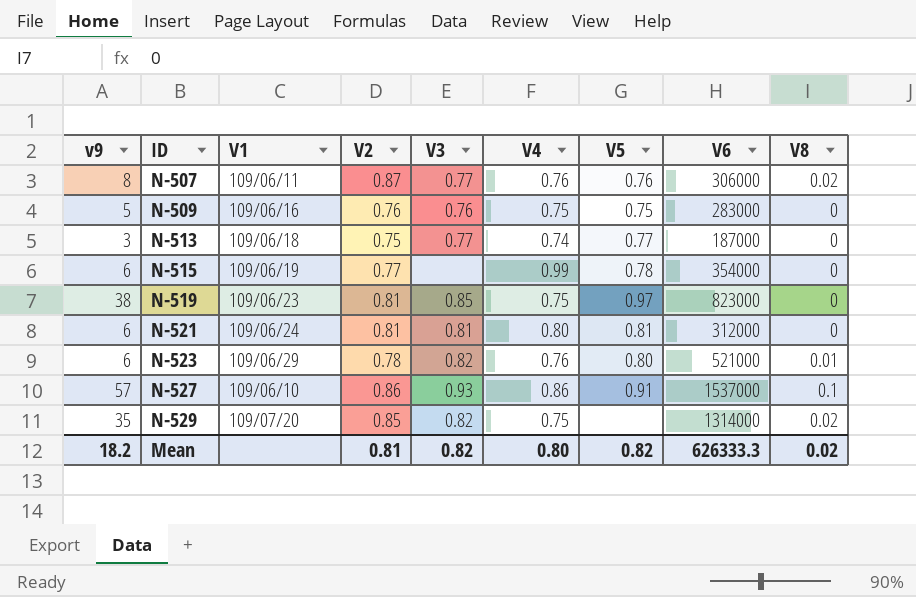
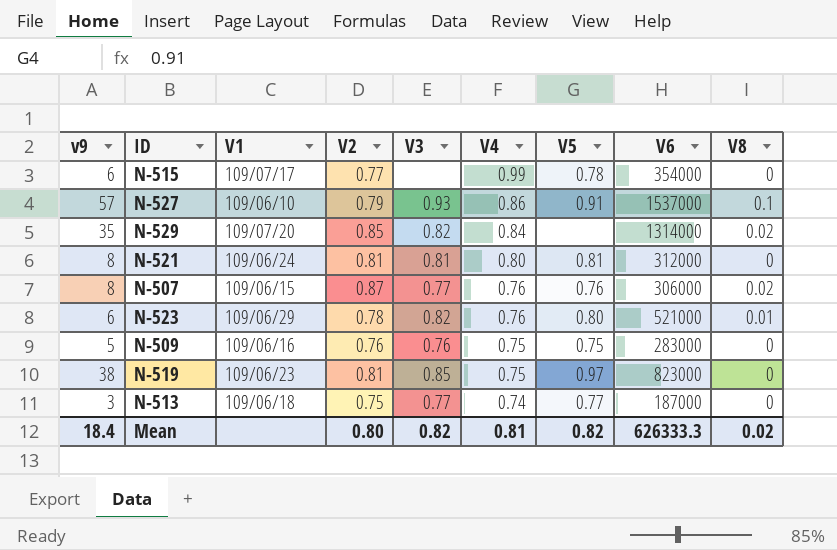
row order: ID ascending -> V4 descending
N-515 | V1: 109/06/19 -> 109/07/17
N-527 | V2: 0.86 -> 0.79
N-529 | V4: 0.75 -> 0.84
N-521 | v9: 6 -> 8
N-507 | V1: 109/06/11 -> 109/06/15
Mean | v9: 18.2 -> 18.4
Mean | V2: 0.81 -> 0.80
Mean | V4: 0.80 -> 0.81

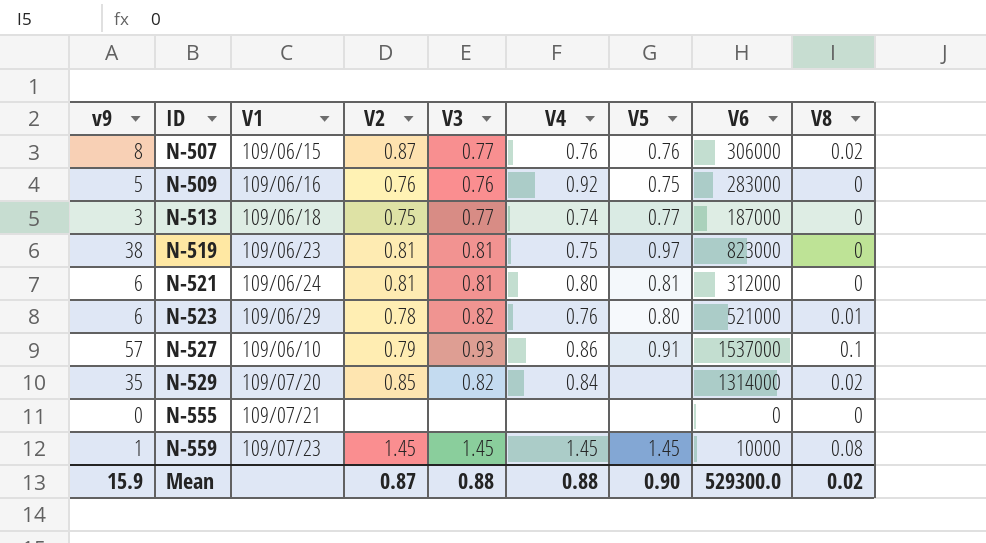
row order: V4 descending -> ID ascending
row N-515: 6 | 109/07/17 | 0.77 | none | 0.99 | 0.78 | 354000 | 0 -> none
N-509 | V4: 0.75 -> 0.92
N-519 | V3: 0.85 -> 0.81
N-521 | v9: 8 -> 6
row N-555: none -> 0 | 109/07/21 | none | none | none | none | 0 | 0
row N-559: none -> 1 | 109/07/23 | 1.45 | 1.45 | 1.45 | 1.45 | 10000 | 0.08
Mean | v9: 18.4 -> 15.9
Mean | V2: 0.80 -> 0.87
Mean | V3: 0.82 -> 0.88
Mean | V4: 0.81 -> 0.88
Mean | V5: 0.82 -> 0.90
Mean | V6: 626333.3 -> 529300.0

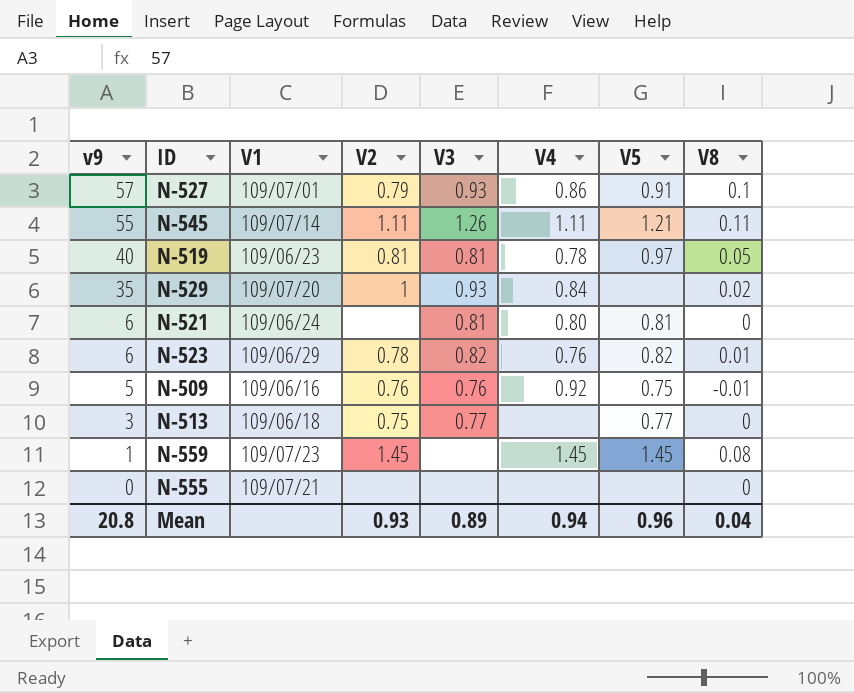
row order: ID ascending -> v9 descending
column V6 | position: 8 -> none
row N-507: 8 | 109/06/15 | 0.87 | 0.77 | 0.76 | 0.76 | 306000 | 0.02 -> none
N-527 | V1: 109/06/10 -> 109/07/01
row N-545: none -> 55 | 109/07/14 | 1.11 | 1.26 | 1.11 | 1.21 | 0.11
N-519 | v9: 38 -> 40
N-519 | V4: 0.75 -> 0.78
N-519 | V8: 0 -> 0.05
N-529 | V2: 0.85 -> 1
N-529 | V3: 0.82 -> 0.93
N-521 | V2: 0.81 -> none
N-523 | V5: 0.80 -> 0.82
N-509 | V8: 0 -> -0.01
N-513 | V4: 0.74 -> none
N-559 | V3: 1.45 -> none
Mean | v9: 15.9 -> 20.8
Mean | V2: 0.87 -> 0.93
Mean | V3: 0.88 -> 0.89
Mean | V4: 0.88 -> 0.94
Mean | V5: 0.90 -> 0.96
Mean | V8: 0.02 -> 0.04

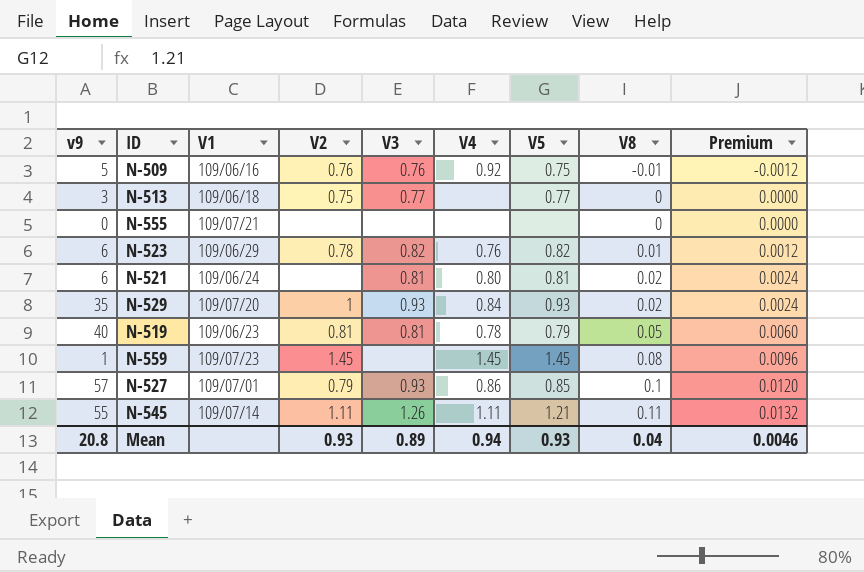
row order: v9 descending -> V8 ascending
column Premium | formula: none -> [V8] * 0.12
N-521 | V8: 0 -> 0.02
N-529 | V5: none -> 0.93
N-519 | V5: 0.97 -> 0.79
N-527 | V5: 0.91 -> 0.85
Mean | V5: 0.96 -> 0.93

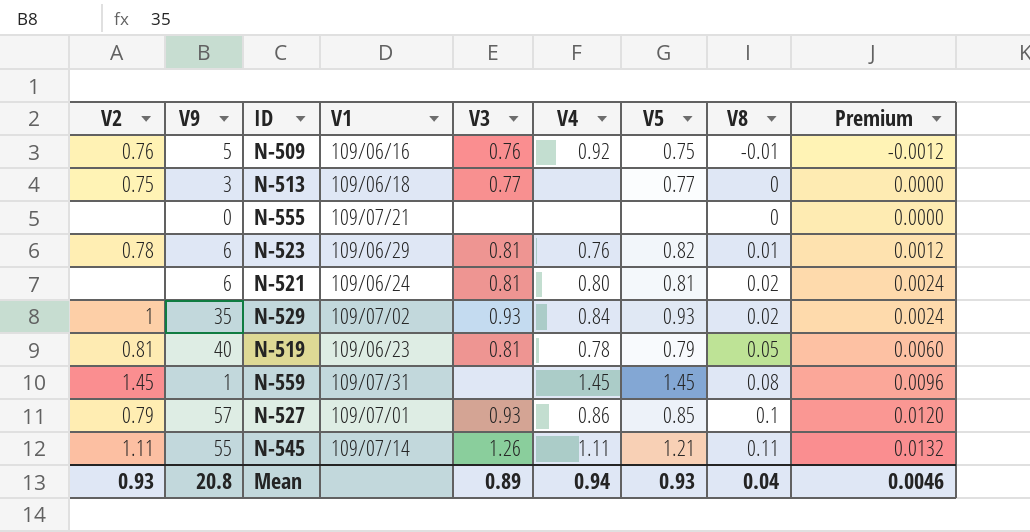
column V2 | position: 4 -> 1
column name: v9 -> V9
N-523 | V3: 0.82 -> 0.81
N-529 | V1: 109/07/20 -> 109/07/02
N-559 | V1: 109/07/23 -> 109/07/31

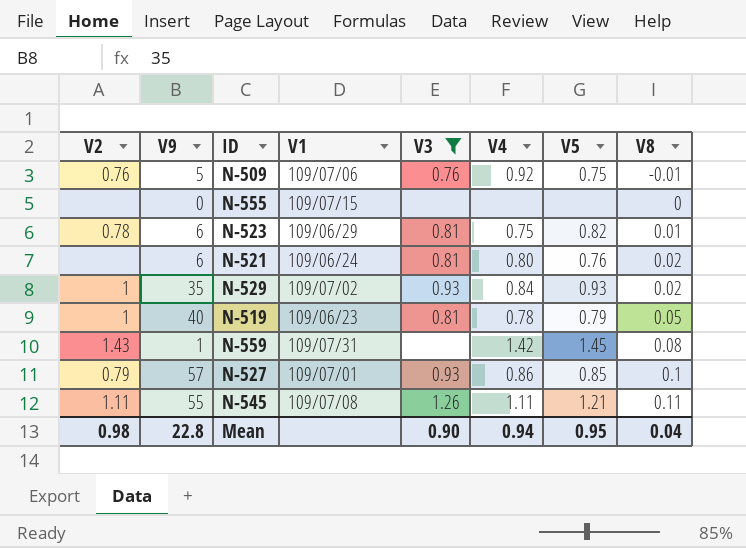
filter: none -> V3 != 0.77
column Premium | formula: [V8] * 0.12 -> none
N-509 | V1: 109/06/16 -> 109/07/06
N-555 | V1: 109/07/21 -> 109/07/15
N-523 | V4: 0.76 -> 0.75
N-521 | V5: 0.81 -> 0.76
N-519 | V2: 0.81 -> 1
N-559 | V2: 1.45 -> 1.43
N-559 | V4: 1.45 -> 1.42
N-545 | V1: 109/07/14 -> 109/07/08
Mean | V2: 0.93 -> 0.98
Mean | V9: 20.8 -> 22.8
Mean | V3: 0.89 -> 0.90
Mean | V5: 0.93 -> 0.95

